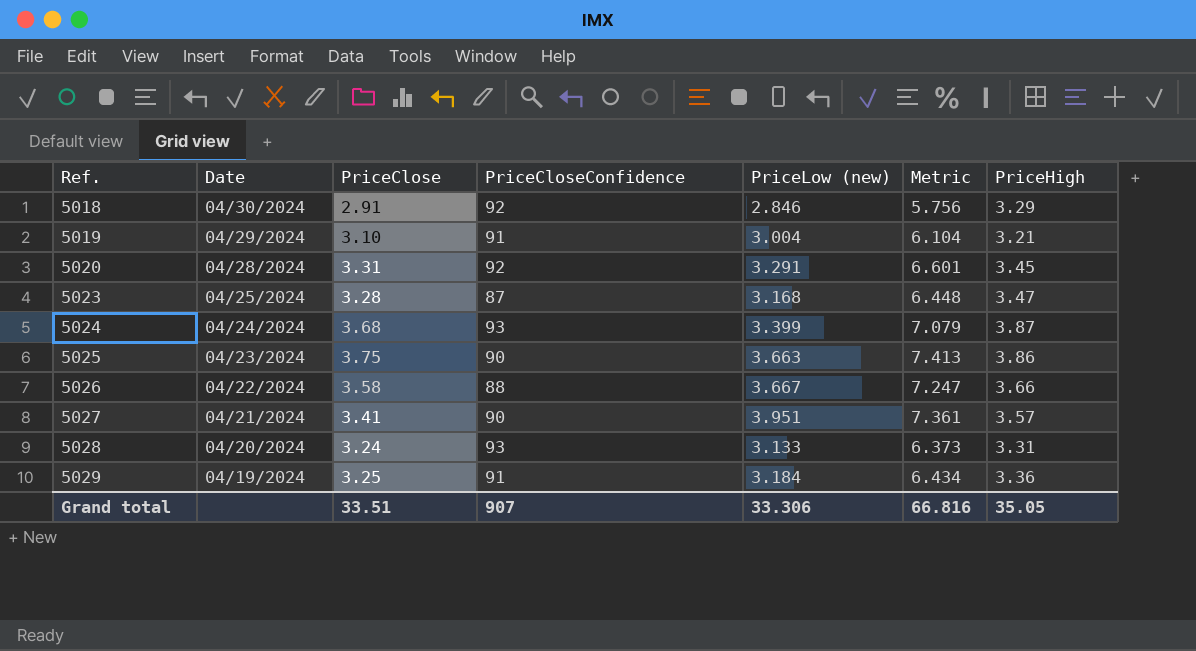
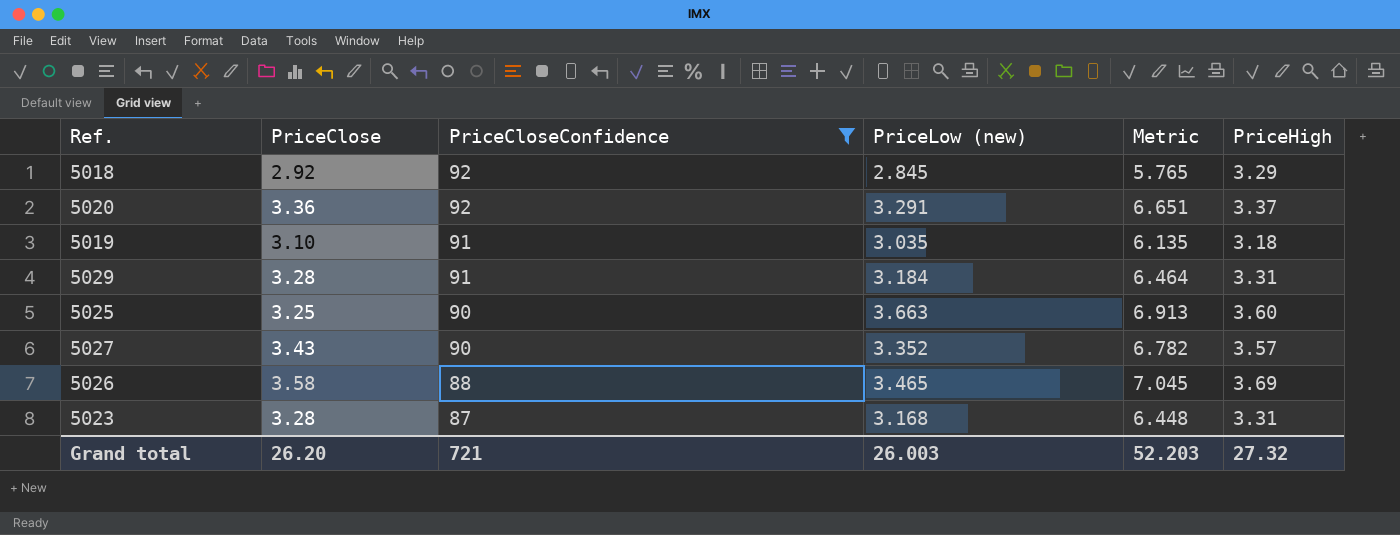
filter: none -> PriceCloseConfidence != 93
row order: Ref. ascending -> PriceCloseConfidence descending
column Date | position: 2 -> none
5018 | PriceClose: 2.91 -> 2.92
5018 | PriceLow (new): 2.846 -> 2.845
5018 | Metric: 5.756 -> 5.765
5020 | PriceClose: 3.31 -> 3.36
5020 | Metric: 6.601 -> 6.651
5020 | PriceHigh: 3.45 -> 3.37
5019 | PriceLow (new): 3.004 -> 3.035
5019 | Metric: 6.104 -> 6.135
5019 | PriceHigh: 3.21 -> 3.18
5029 | PriceClose: 3.25 -> 3.28
5029 | Metric: 6.434 -> 6.464
5029 | PriceHigh: 3.36 -> 3.31
5025 | PriceClose: 3.75 -> 3.25
5025 | Metric: 7.413 -> 6.913
5025 | PriceHigh: 3.86 -> 3.60
5027 | PriceClose: 3.41 -> 3.43
5027 | PriceLow (new): 3.951 -> 3.352
5027 | Metric: 7.361 -> 6.782
5026 | PriceLow (new): 3.667 -> 3.465
5026 | Metric: 7.247 -> 7.045
5026 | PriceHigh: 3.66 -> 3.69
5023 | PriceHigh: 3.47 -> 3.31
Grand total | PriceClose: 33.51 -> 26.20
Grand total | PriceCloseConfidence: 907 -> 721
Grand total | PriceLow (new): 33.306 -> 26.003
Grand total | Metric: 66.816 -> 52.203
Grand total | PriceHigh: 35.05 -> 27.32

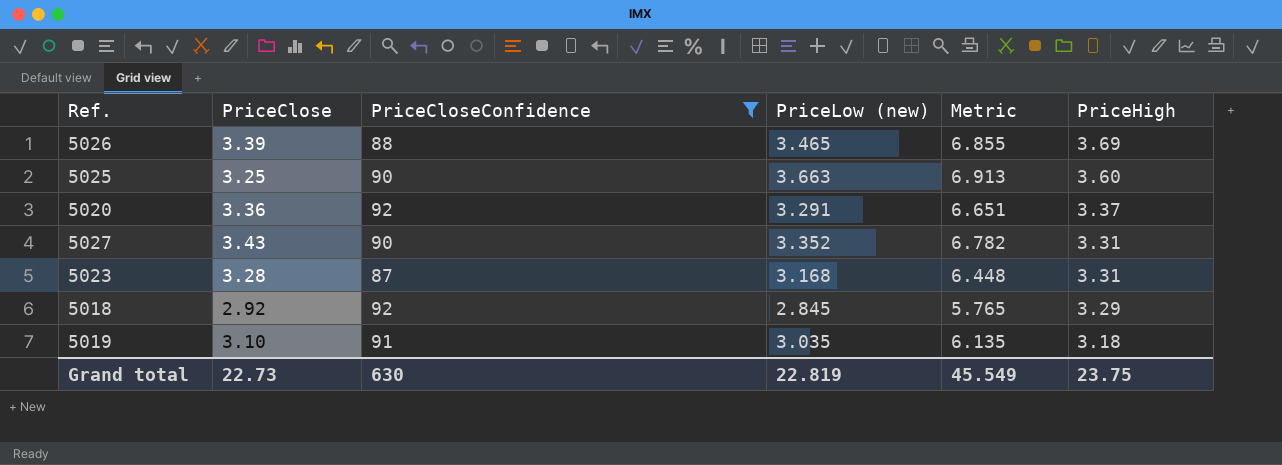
row order: PriceCloseConfidence descending -> PriceHigh descending
row 5029: 3.28 | 91 | 3.184 | 6.464 | 3.31 -> none
5026 | PriceClose: 3.58 -> 3.39
5026 | Metric: 7.045 -> 6.855
5027 | PriceHigh: 3.57 -> 3.31
Grand total | PriceClose: 26.20 -> 22.73
Grand total | PriceCloseConfidence: 721 -> 630
Grand total | PriceLow (new): 26.003 -> 22.819
Grand total | Metric: 52.203 -> 45.549
Grand total | PriceHigh: 27.32 -> 23.75

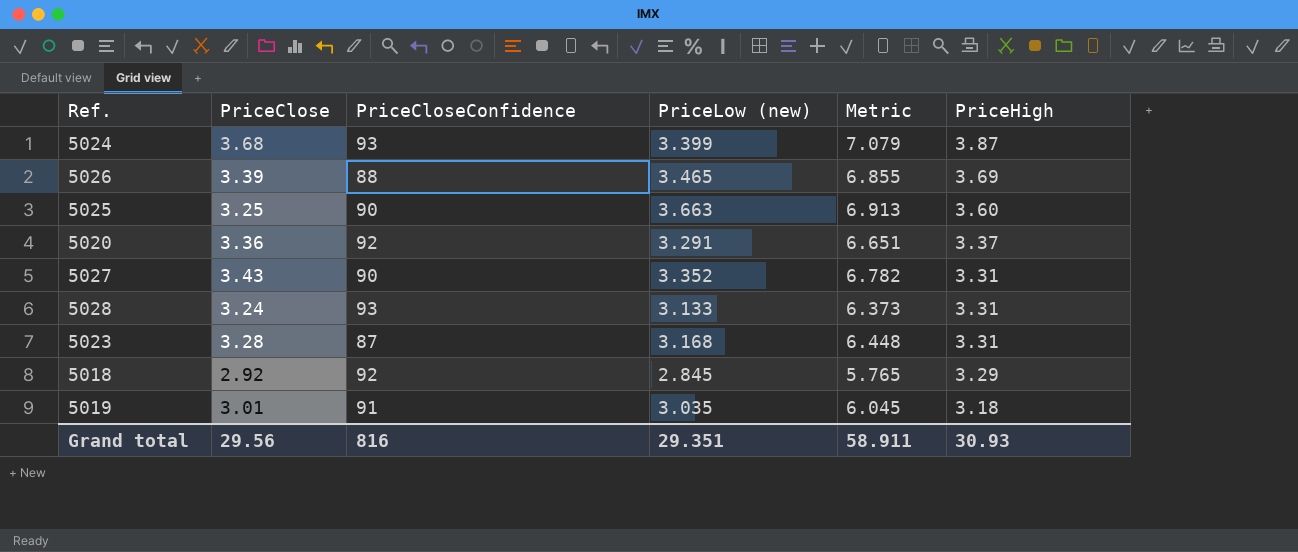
filter: PriceCloseConfidence != 93 -> none
5019 | PriceClose: 3.10 -> 3.01
5019 | Metric: 6.135 -> 6.045
Grand total | PriceClose: 22.73 -> 29.56
Grand total | PriceCloseConfidence: 630 -> 816
Grand total | PriceLow (new): 22.819 -> 29.351
Grand total | Metric: 45.549 -> 58.911
Grand total | PriceHigh: 23.75 -> 30.93

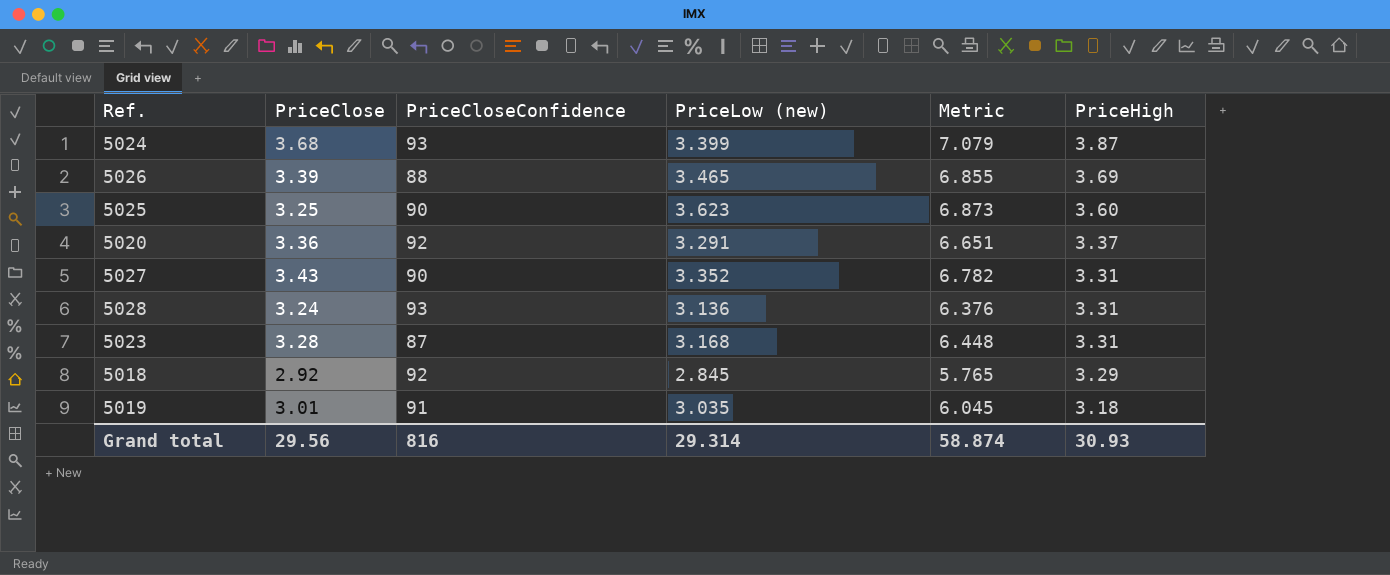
5025 | PriceLow (new): 3.663 -> 3.623
5025 | Metric: 6.913 -> 6.873
5028 | PriceLow (new): 3.133 -> 3.136
5028 | Metric: 6.373 -> 6.376
Grand total | PriceLow (new): 29.351 -> 29.314
Grand total | Metric: 58.911 -> 58.874

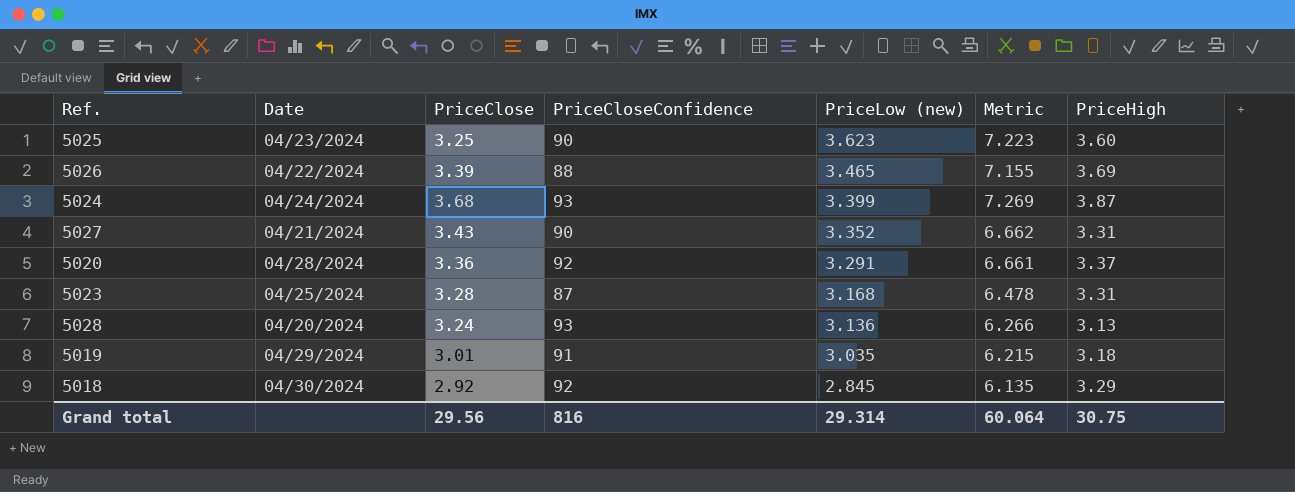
row order: PriceHigh descending -> PriceLow (new) descending
column Date | position: none -> 2
column Metric | formula: [PriceClose] + [PriceLow (new)] -> [PriceLow (new)] + [PriceHigh]
5028 | PriceHigh: 3.31 -> 3.13
Grand total | Metric: 58.874 -> 60.064
Grand total | PriceHigh: 30.93 -> 30.75

